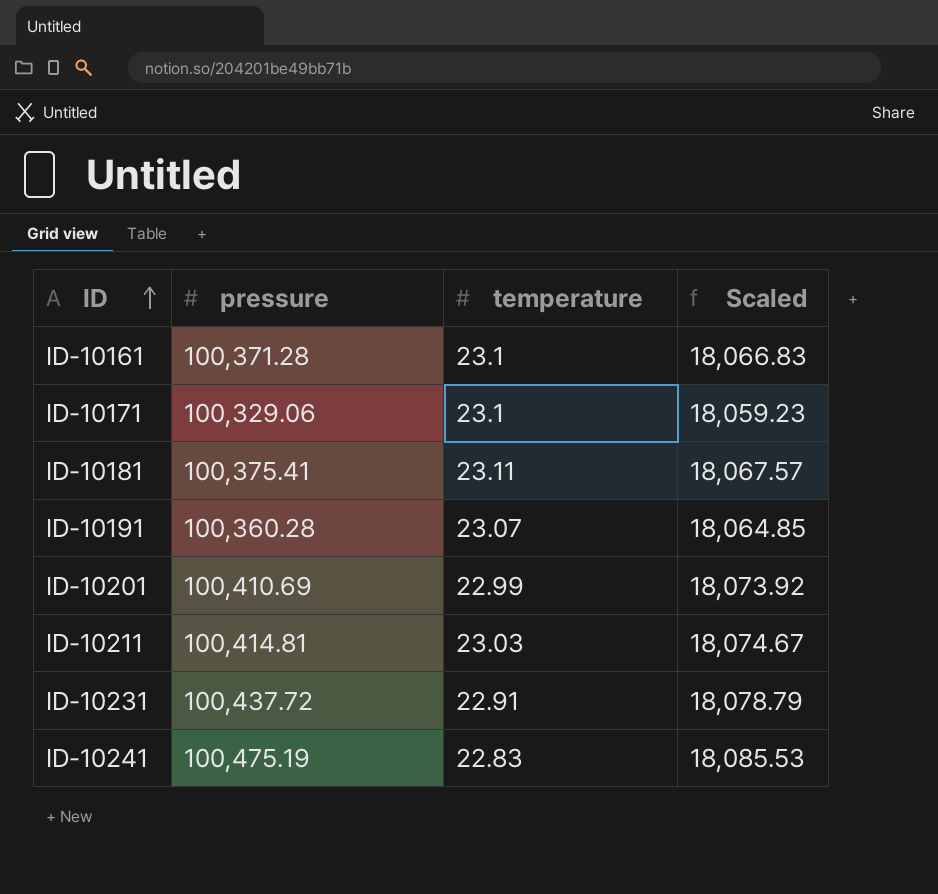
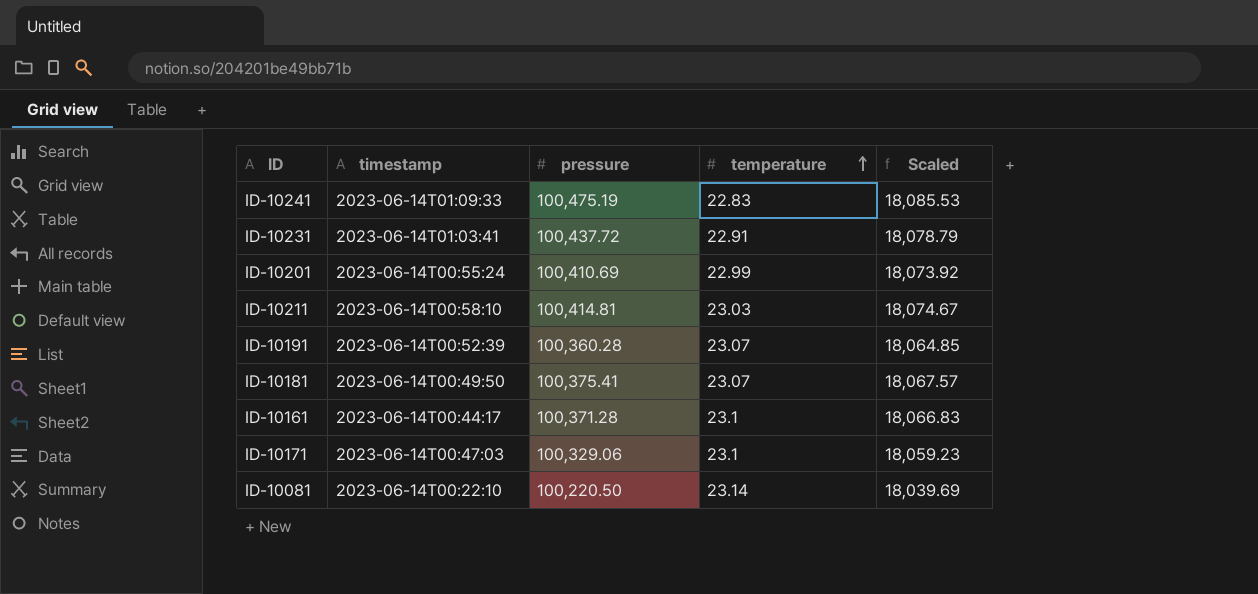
row order: ID ascending -> temperature ascending
column timestamp | position: none -> 2
ID-10181 | temperature: 23.11 -> 23.07
row ID-10081: none -> 2023-06-14T00:22:10 | 100,220.50 | 23.14 | 18,039.69

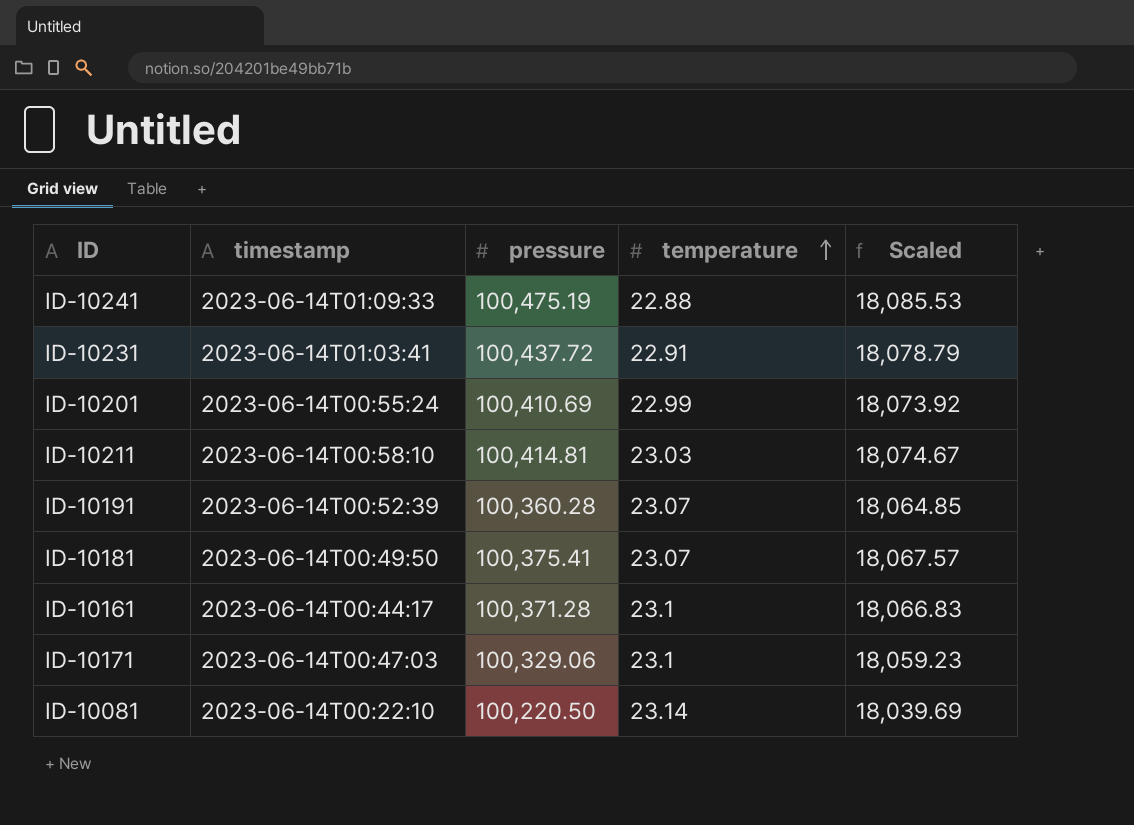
ID-10241 | temperature: 22.83 -> 22.88

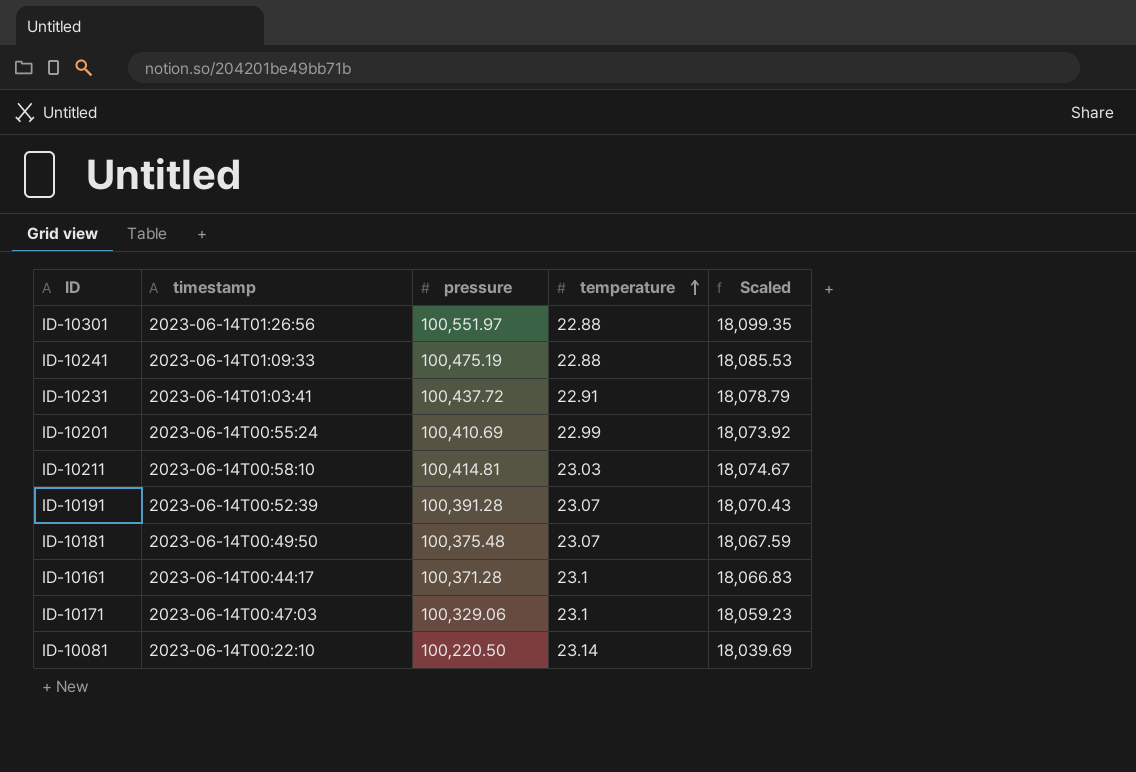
row ID-10301: none -> 2023-06-14T01:26:56 | 100,551.97 | 22.88 | 18,099.35
ID-10191 | pressure: 100,360.28 -> 100,391.28
ID-10191 | Scaled: 18,064.85 -> 18,070.43
ID-10181 | pressure: 100,375.41 -> 100,375.48
ID-10181 | Scaled: 18,067.57 -> 18,067.59

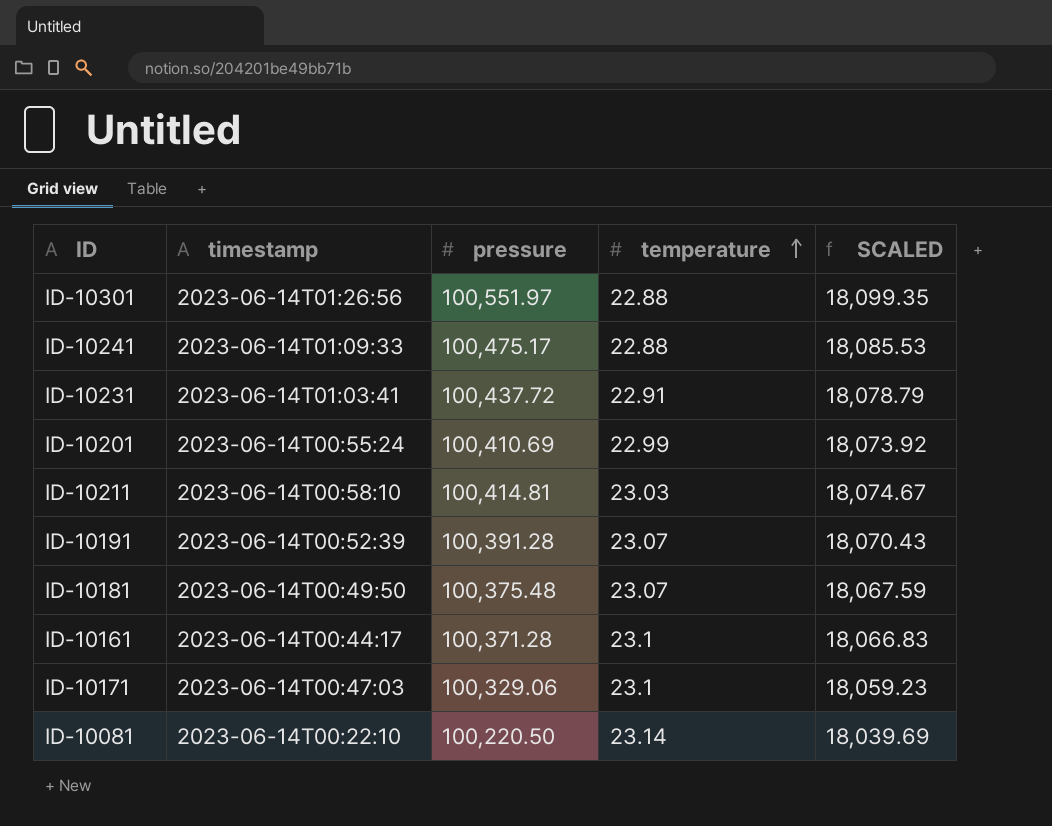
column name: Scaled -> SCALED
ID-10241 | pressure: 100,475.19 -> 100,475.17

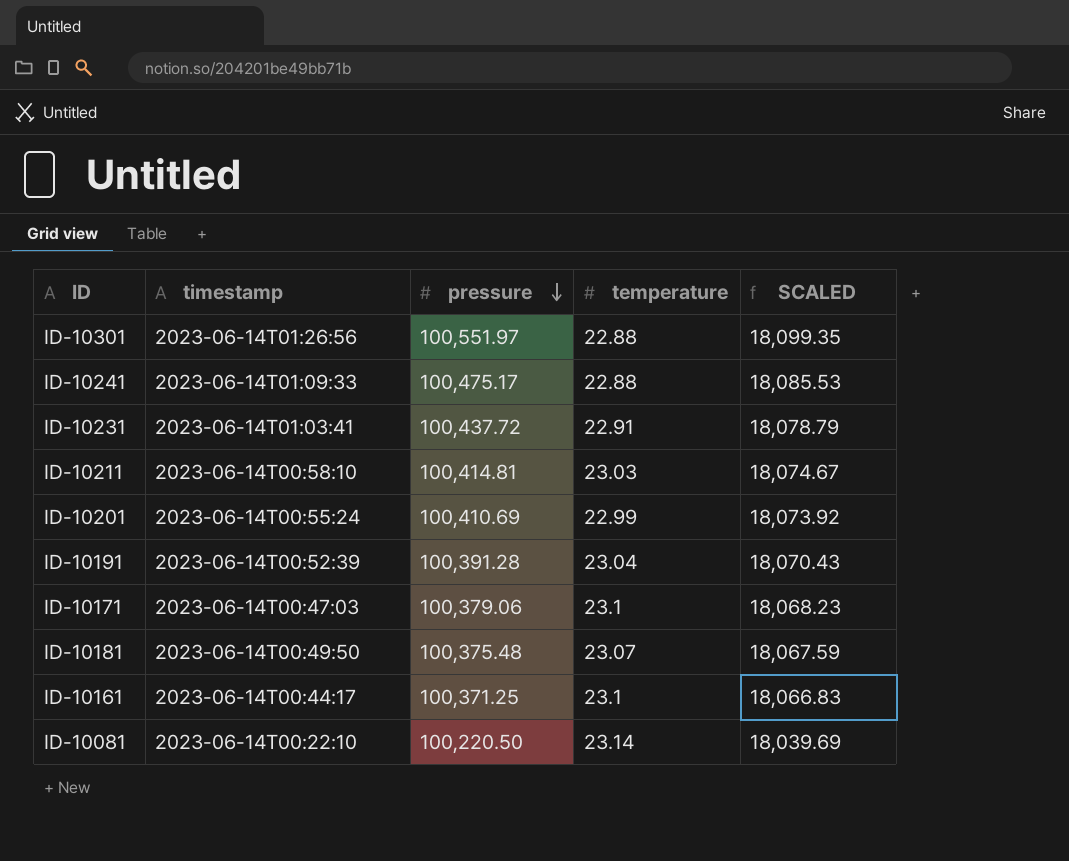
row order: temperature ascending -> pressure descending
ID-10191 | temperature: 23.07 -> 23.04
ID-10171 | pressure: 100,329.06 -> 100,379.06
ID-10171 | SCALED: 18,059.23 -> 18,068.23
ID-10161 | pressure: 100,371.28 -> 100,371.25

